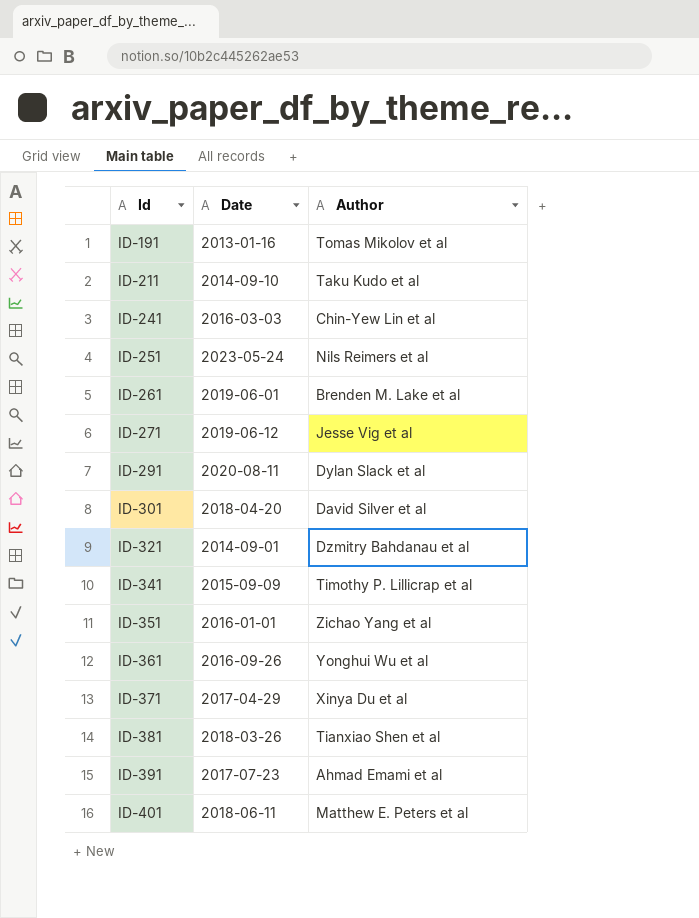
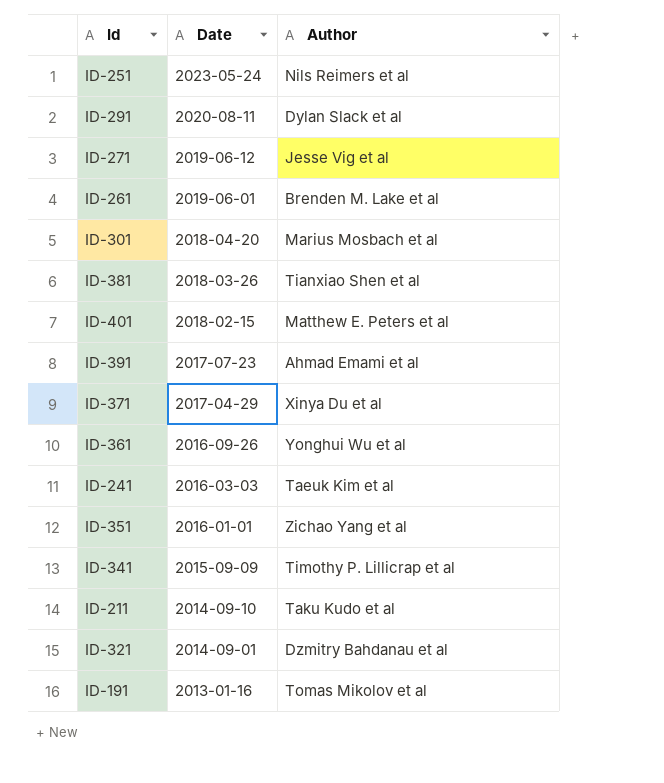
row order: Id ascending -> Date descending
ID-301 | Author: David Silver et al -> Marius Mosbach et al
ID-401 | Date: 2018-06-11 -> 2018-02-15
ID-241 | Author: Chin-Yew Lin et al -> Taeuk Kim et al

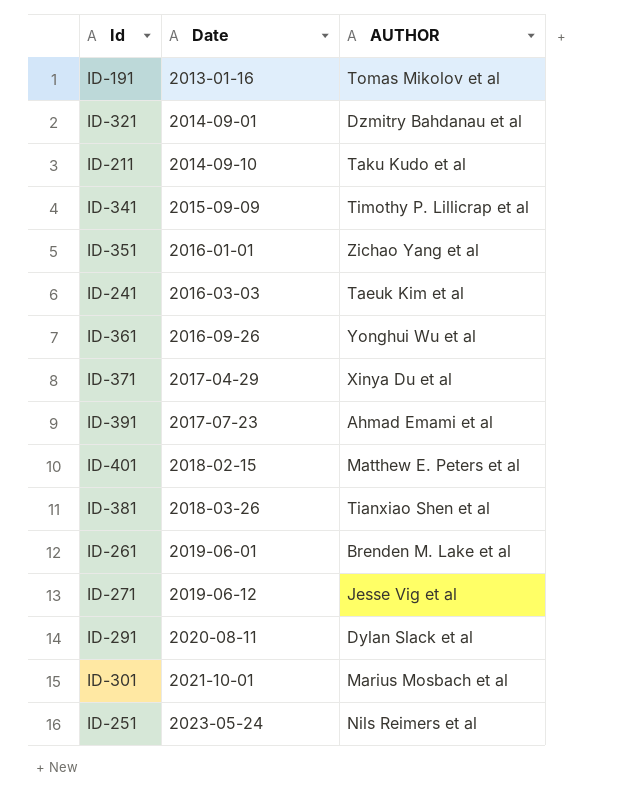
row order: Date descending -> Date ascending
column name: Author -> AUTHOR
ID-301 | Date: 2018-04-20 -> 2021-10-01

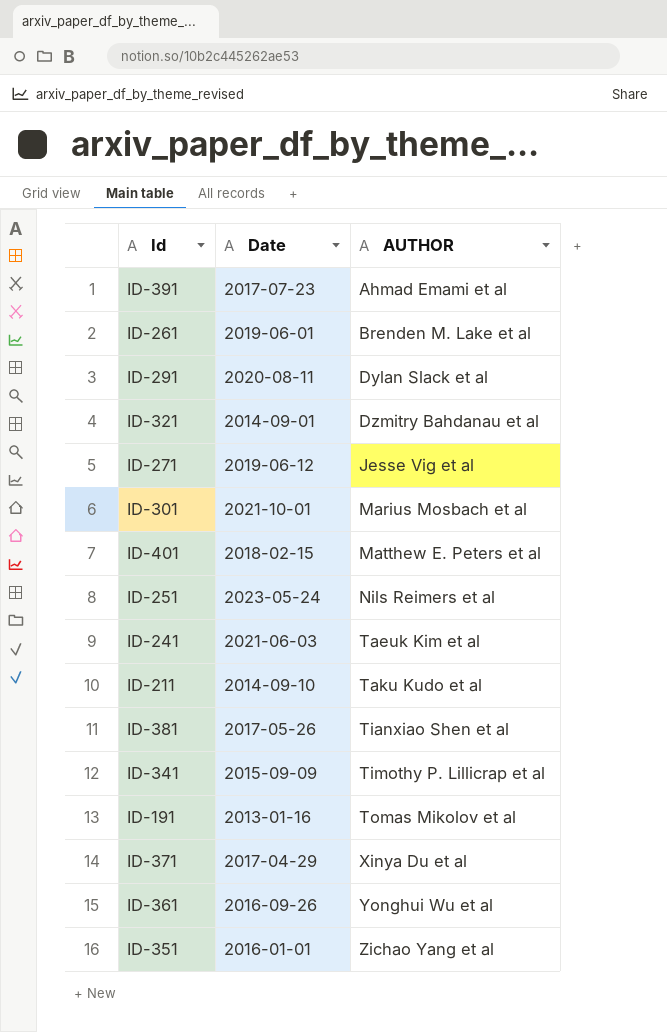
row order: Date ascending -> AUTHOR ascending
ID-241 | Date: 2016-03-03 -> 2021-06-03
ID-381 | Date: 2018-03-26 -> 2017-05-26

